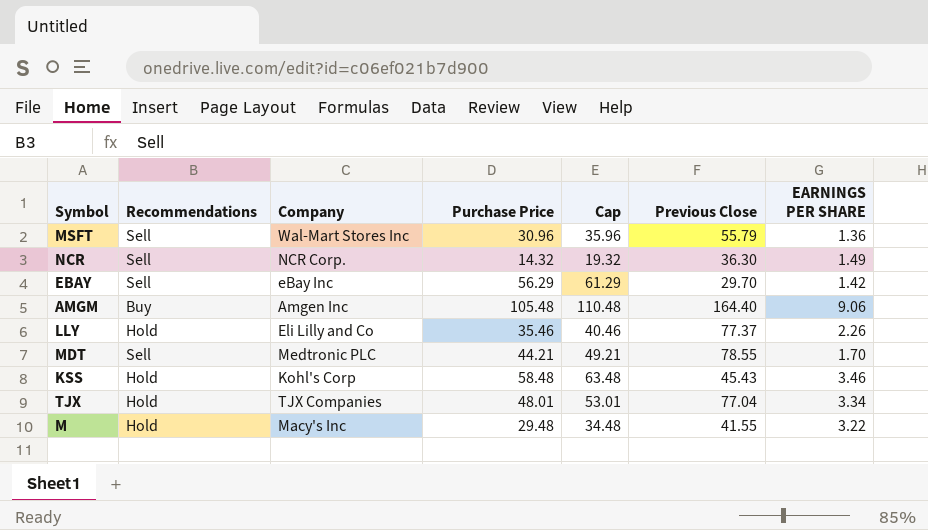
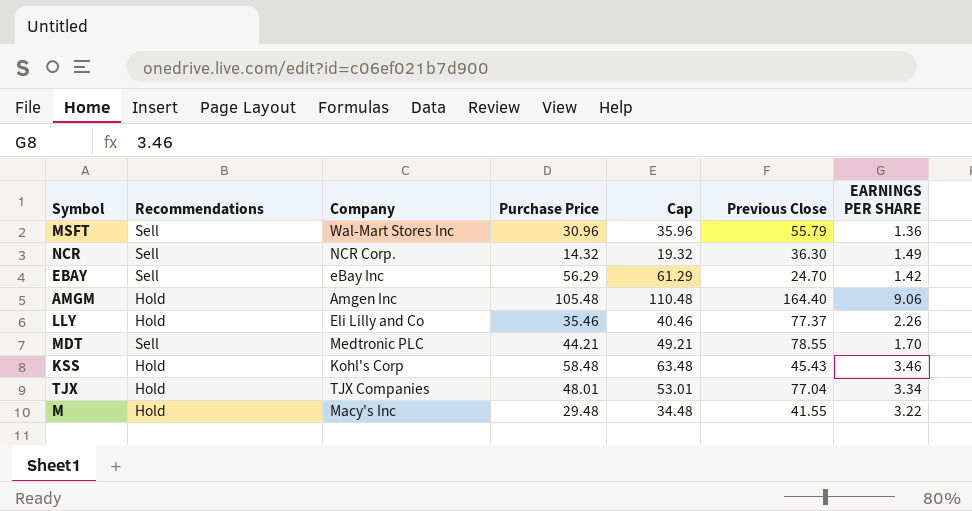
EBAY | Previous Close: 29.70 -> 24.70
AMGM | Recommendations: Buy -> Hold

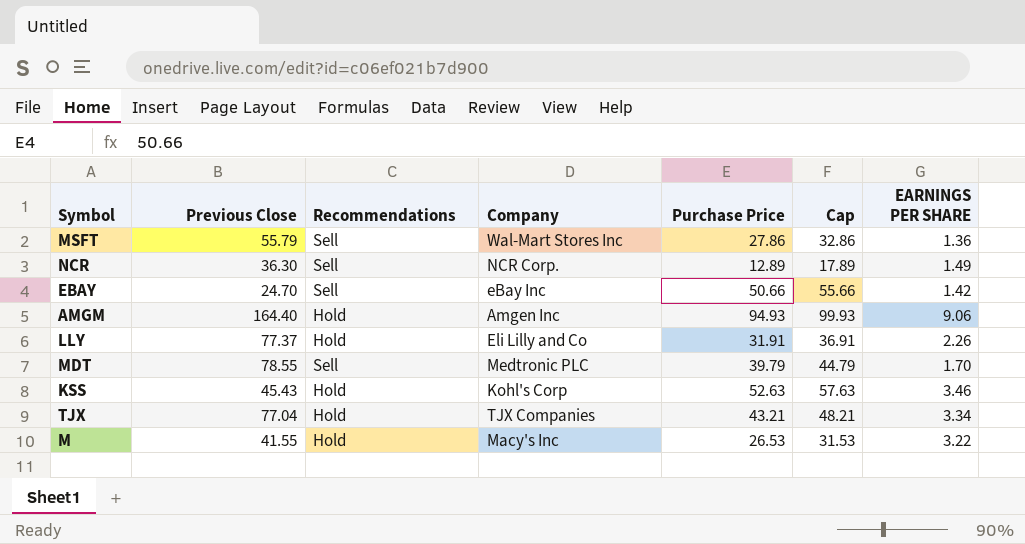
column Previous Close | position: 6 -> 2
MSFT | Purchase Price: 30.96 -> 27.86
MSFT | Cap: 35.96 -> 32.86
NCR | Purchase Price: 14.32 -> 12.89
NCR | Cap: 19.32 -> 17.89
EBAY | Purchase Price: 56.29 -> 50.66
EBAY | Cap: 61.29 -> 55.66
AMGM | Purchase Price: 105.48 -> 94.93
AMGM | Cap: 110.48 -> 99.93
LLY | Purchase Price: 35.46 -> 31.91
LLY | Cap: 40.46 -> 36.91
MDT | Purchase Price: 44.21 -> 39.79
MDT | Cap: 49.21 -> 44.79
KSS | Purchase Price: 58.48 -> 52.63
KSS | Cap: 63.48 -> 57.63
TJX | Purchase Price: 48.01 -> 43.21
TJX | Cap: 53.01 -> 48.21
M | Purchase Price: 29.48 -> 26.53
M | Cap: 34.48 -> 31.53

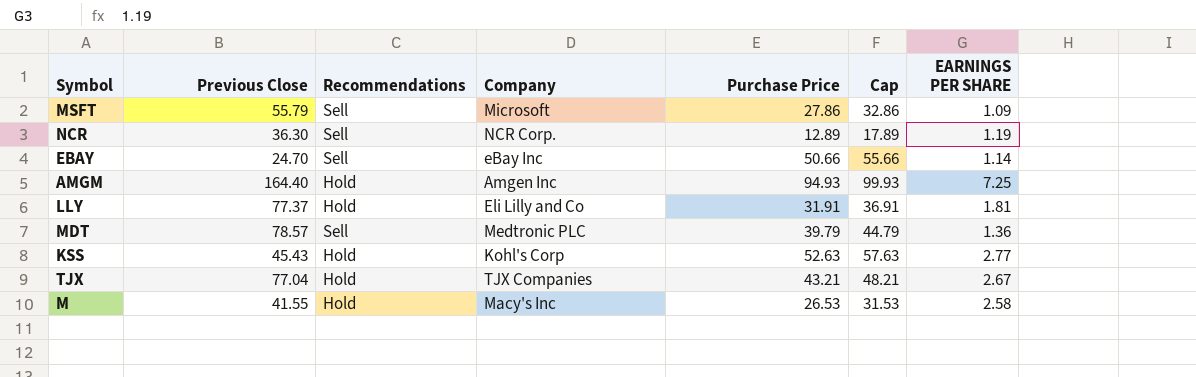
MSFT | Company: Wal-Mart Stores Inc -> Microsoft
MSFT | EARNINGS PER SHARE: 1.36 -> 1.09
NCR | EARNINGS PER SHARE: 1.49 -> 1.19
EBAY | EARNINGS PER SHARE: 1.42 -> 1.14
AMGM | EARNINGS PER SHARE: 9.06 -> 7.25
LLY | EARNINGS PER SHARE: 2.26 -> 1.81
MDT | Previous Close: 78.55 -> 78.57
MDT | EARNINGS PER SHARE: 1.70 -> 1.36
KSS | EARNINGS PER SHARE: 3.46 -> 2.77
TJX | EARNINGS PER SHARE: 3.34 -> 2.67
M | EARNINGS PER SHARE: 3.22 -> 2.58

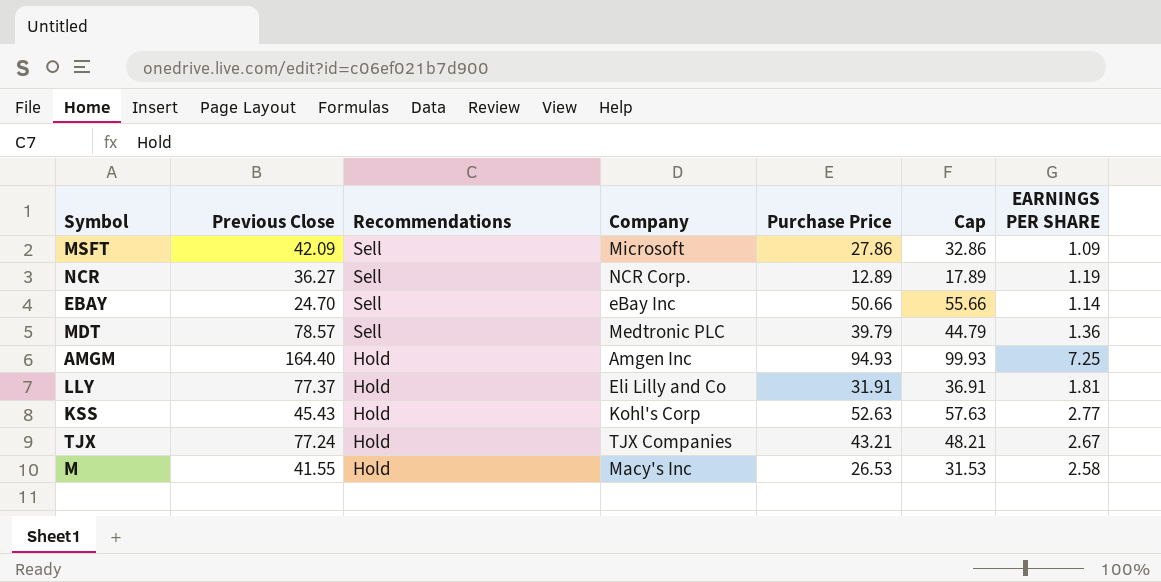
row order: none -> Recommendations descending
MSFT | Previous Close: 55.79 -> 42.09
NCR | Previous Close: 36.30 -> 36.27
TJX | Previous Close: 77.04 -> 77.24

